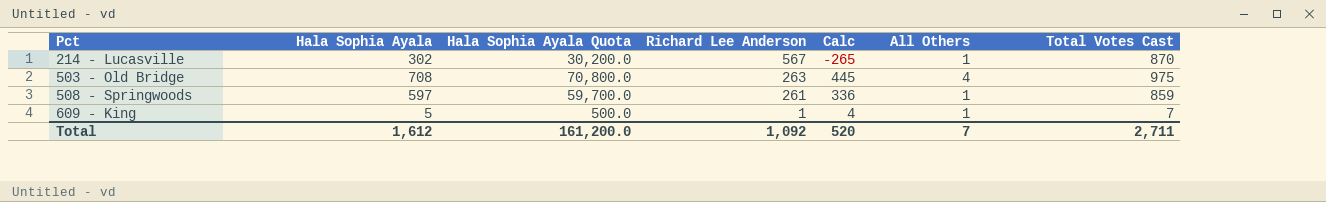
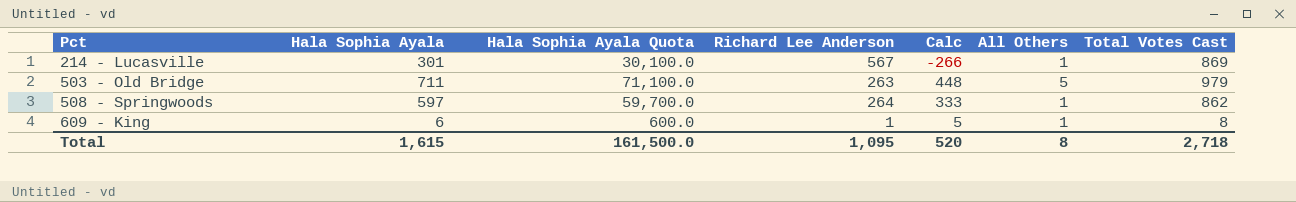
214 - Lucasville | Hala Sophia Ayala: 302 -> 301
214 - Lucasville | Hala Sophia Ayala Quota: 30,200.0 -> 30,100.0
214 - Lucasville | Calc: -265 -> -266
214 - Lucasville | Total Votes Cast: 870 -> 869
503 - Old Bridge | Hala Sophia Ayala: 708 -> 711
503 - Old Bridge | Hala Sophia Ayala Quota: 70,800.0 -> 71,100.0
503 - Old Bridge | Calc: 445 -> 448
503 - Old Bridge | All Others: 4 -> 5
503 - Old Bridge | Total Votes Cast: 975 -> 979
508 - Springwoods | Richard Lee Anderson: 261 -> 264
508 - Springwoods | Calc: 336 -> 333
508 - Springwoods | Total Votes Cast: 859 -> 862
609 - King | Hala Sophia Ayala: 5 -> 6
609 - King | Hala Sophia Ayala Quota: 500.0 -> 600.0
609 - King | Calc: 4 -> 5
609 - King | Total Votes Cast: 7 -> 8
Total | Hala Sophia Ayala: 1,612 -> 1,615
Total | Hala Sophia Ayala Quota: 161,200.0 -> 161,500.0
Total | Richard Lee Anderson: 1,092 -> 1,095
Total | All Others: 7 -> 8
Total | Total Votes Cast: 2,711 -> 2,718

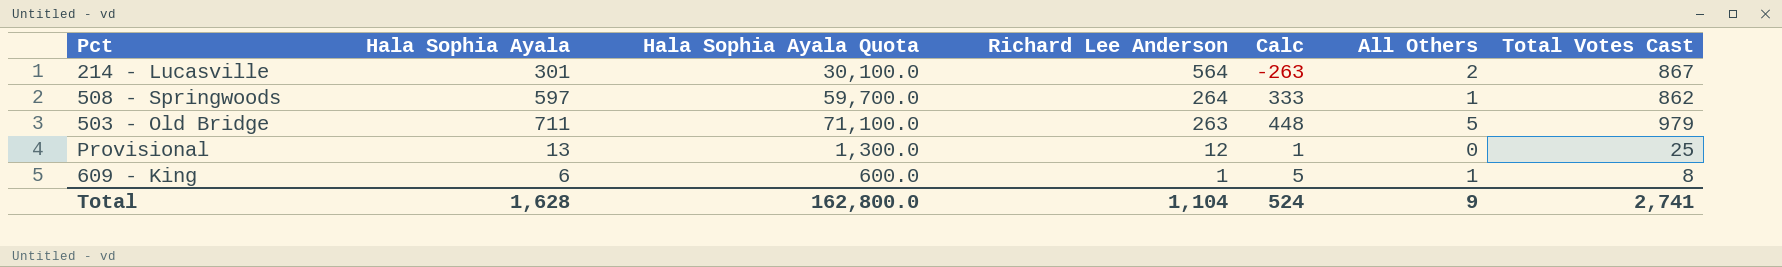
row order: Pct ascending -> Richard Lee Anderson descending
214 - Lucasville | Richard Lee Anderson: 567 -> 564
214 - Lucasville | Calc: -266 -> -263
214 - Lucasville | All Others: 1 -> 2
214 - Lucasville | Total Votes Cast: 869 -> 867
row Provisional: none -> 13 | 1,300.0 | 12 | 1 | 0 | 25
Total | Hala Sophia Ayala: 1,615 -> 1,628
Total | Hala Sophia Ayala Quota: 161,500.0 -> 162,800.0
Total | Richard Lee Anderson: 1,095 -> 1,104
Total | Calc: 520 -> 524
Total | All Others: 8 -> 9
Total | Total Votes Cast: 2,718 -> 2,741

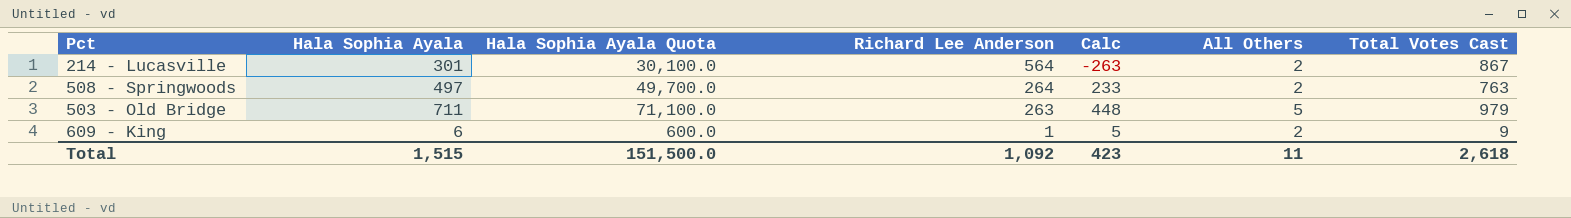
row Provisional: 13 | 1,300.0 | 12 | 1 | 0 | 25 -> none
508 - Springwoods | Hala Sophia Ayala: 597 -> 497
508 - Springwoods | Hala Sophia Ayala Quota: 59,700.0 -> 49,700.0
508 - Springwoods | Calc: 333 -> 233
508 - Springwoods | All Others: 1 -> 2
508 - Springwoods | Total Votes Cast: 862 -> 763
609 - King | All Others: 1 -> 2
609 - King | Total Votes Cast: 8 -> 9
Total | Hala Sophia Ayala: 1,628 -> 1,515
Total | Hala Sophia Ayala Quota: 162,800.0 -> 151,500.0
Total | Richard Lee Anderson: 1,104 -> 1,092
Total | Calc: 524 -> 423
Total | All Others: 9 -> 11
Total | Total Votes Cast: 2,741 -> 2,618

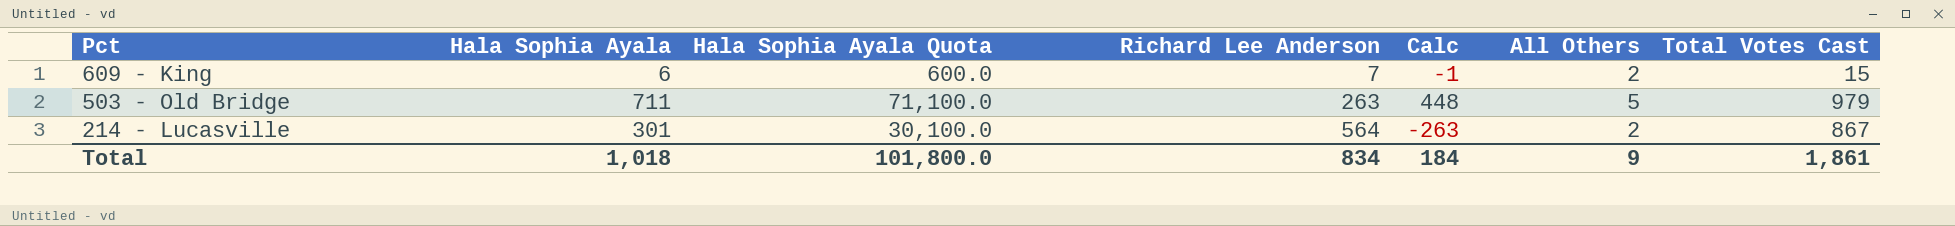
row order: Richard Lee Anderson descending -> Pct descending
row 508 - Springwoods: 497 | 49,700.0 | 264 | 233 | 2 | 763 -> none
609 - King | Richard Lee Anderson: 1 -> 7
609 - King | Calc: 5 -> -1
609 - King | Total Votes Cast: 9 -> 15
Total | Hala Sophia Ayala: 1,515 -> 1,018
Total | Hala Sophia Ayala Quota: 151,500.0 -> 101,800.0
Total | Richard Lee Anderson: 1,092 -> 834
Total | Calc: 423 -> 184
Total | All Others: 11 -> 9
Total | Total Votes Cast: 2,618 -> 1,861

